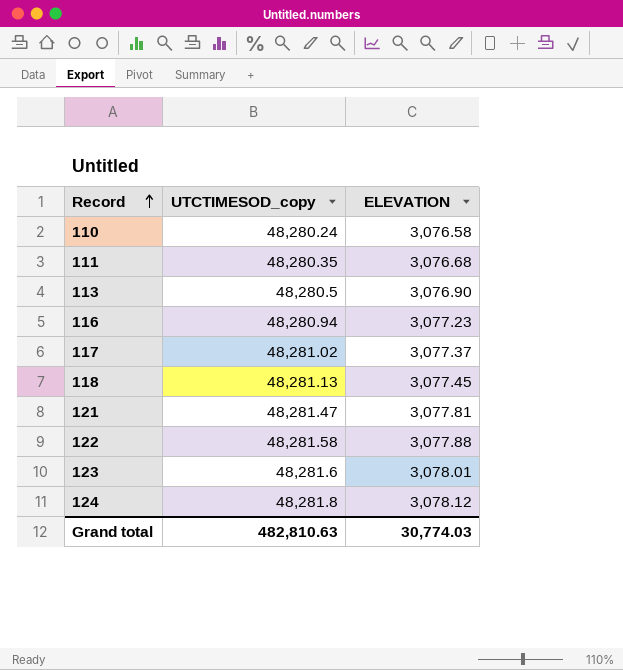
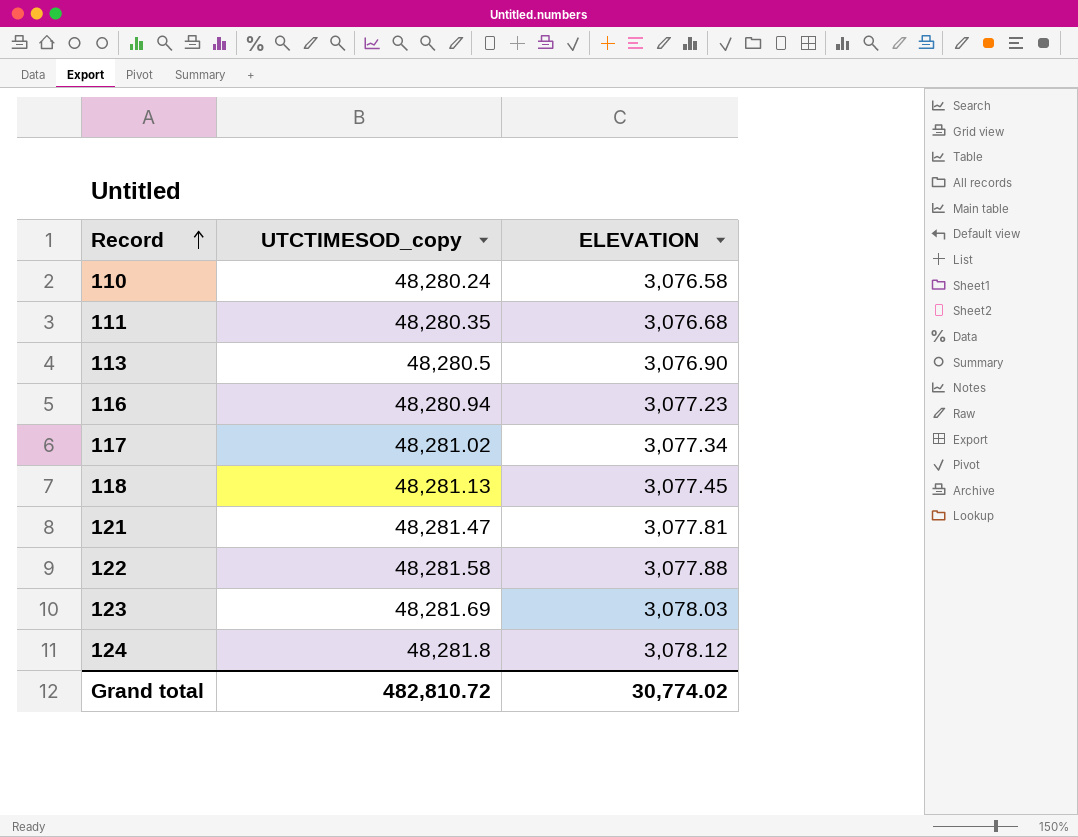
117 | ELEVATION: 3,077.37 -> 3,077.34
123 | UTCTIMESOD_copy: 48,281.6 -> 48,281.69
123 | ELEVATION: 3,078.01 -> 3,078.03
Grand total | UTCTIMESOD_copy: 482,810.63 -> 482,810.72
Grand total | ELEVATION: 30,774.03 -> 30,774.02

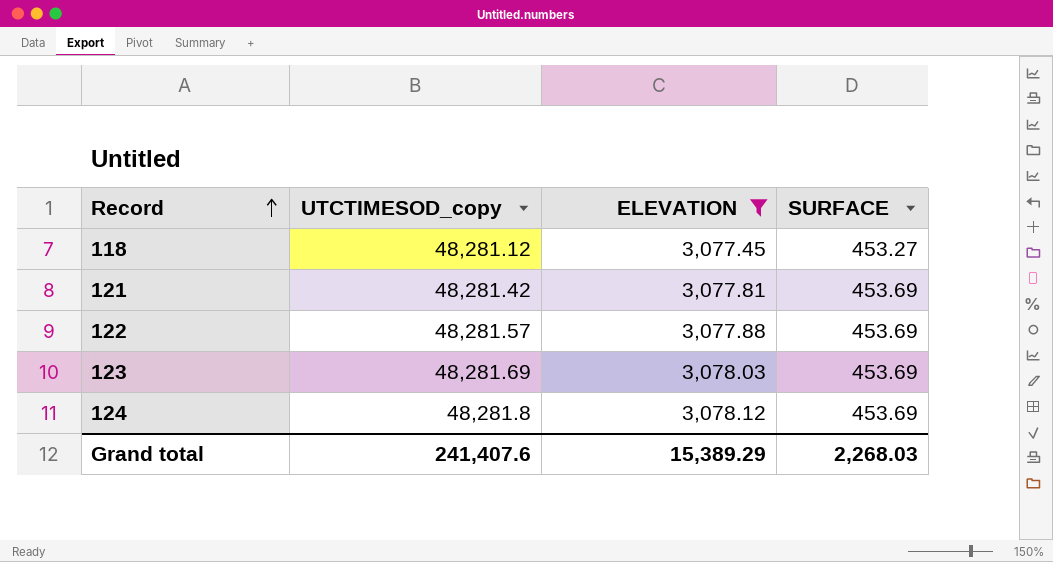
filter: none -> ELEVATION >= 3,077.45
column SURFACE | position: none -> 4
118 | UTCTIMESOD_copy: 48,281.13 -> 48,281.12
121 | UTCTIMESOD_copy: 48,281.47 -> 48,281.42
122 | UTCTIMESOD_copy: 48,281.58 -> 48,281.57
Grand total | UTCTIMESOD_copy: 482,810.72 -> 241,407.6
Grand total | ELEVATION: 30,774.02 -> 15,389.29

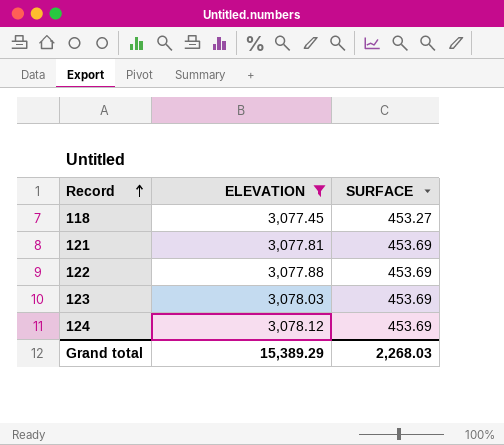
column UTCTIMESOD_copy | position: 2 -> none

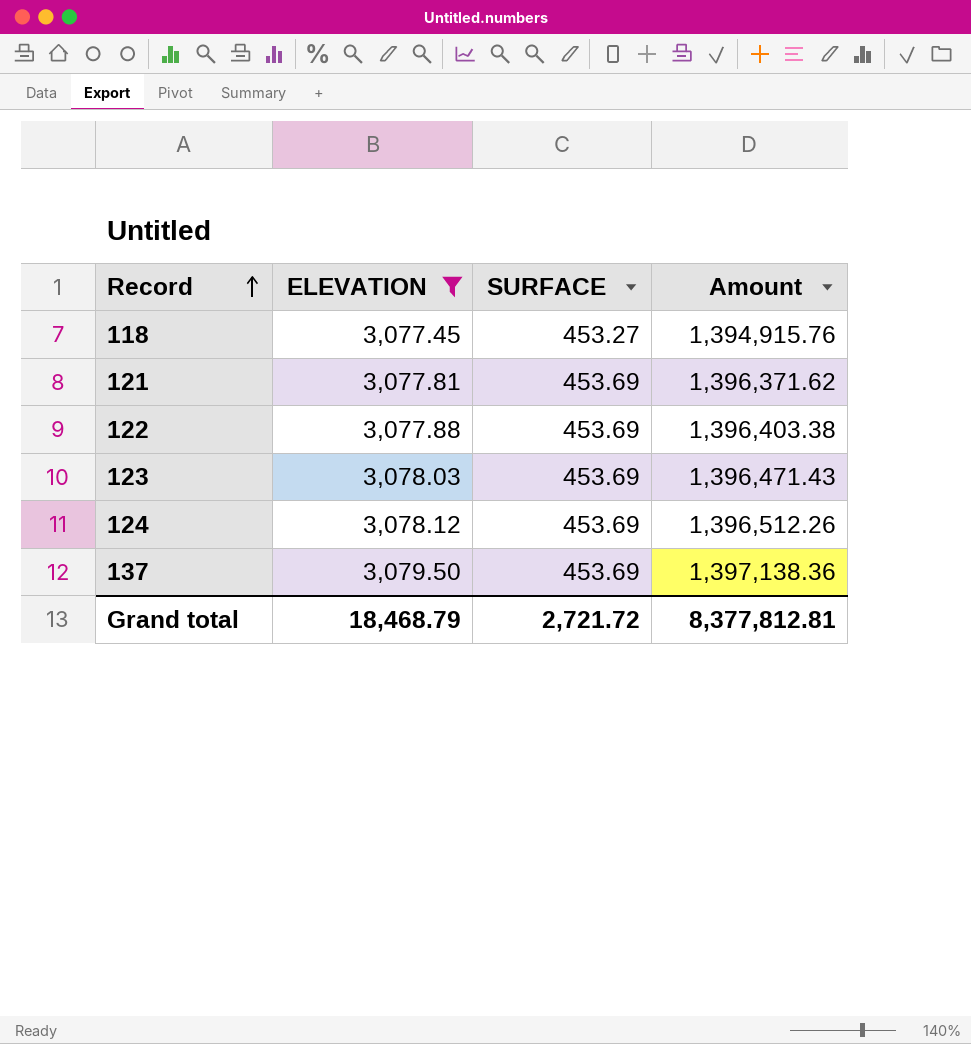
column Amount | formula: none -> [ELEVATION] * [SURFACE]
row 137: none -> 3,079.50 | 453.69 | 1,397,138.36
Grand total | ELEVATION: 15,389.29 -> 18,468.79
Grand total | SURFACE: 2,268.03 -> 2,721.72

